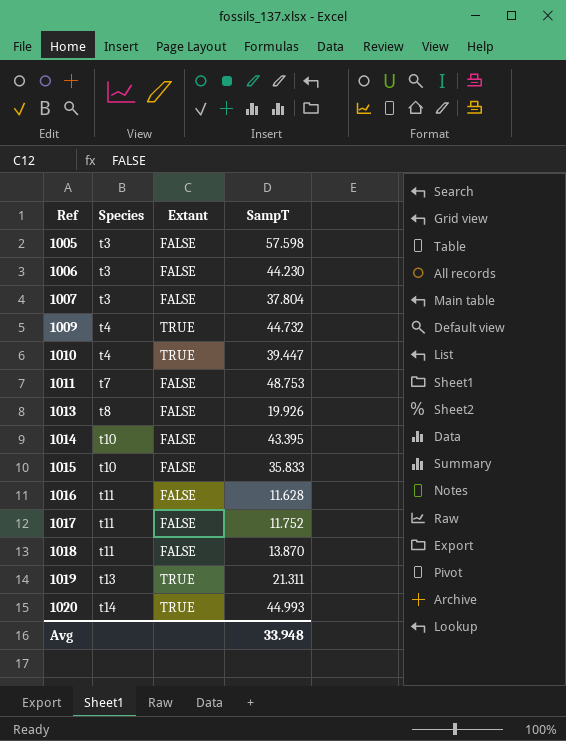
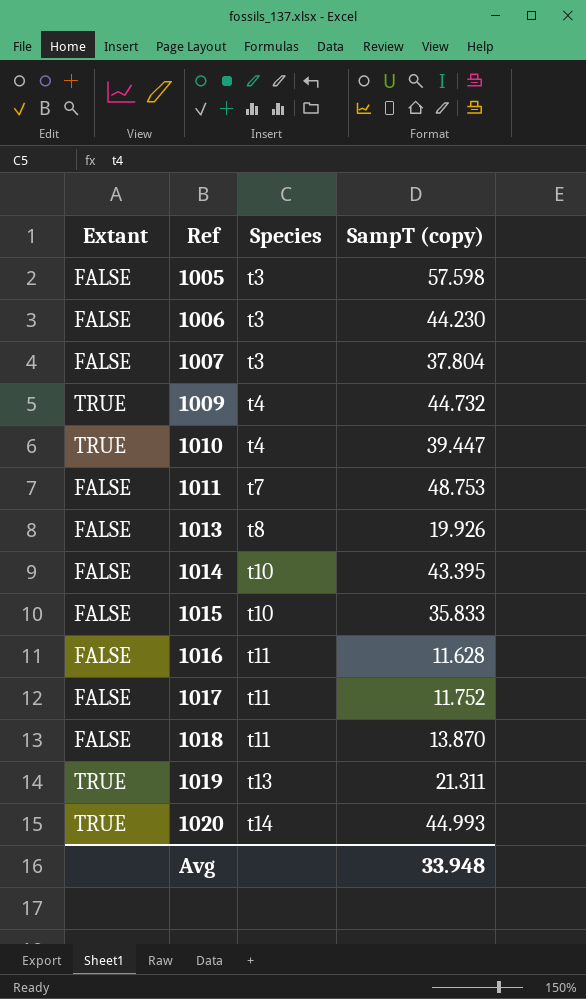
column Extant | position: 3 -> 1
column name: SampT -> SampT (copy)

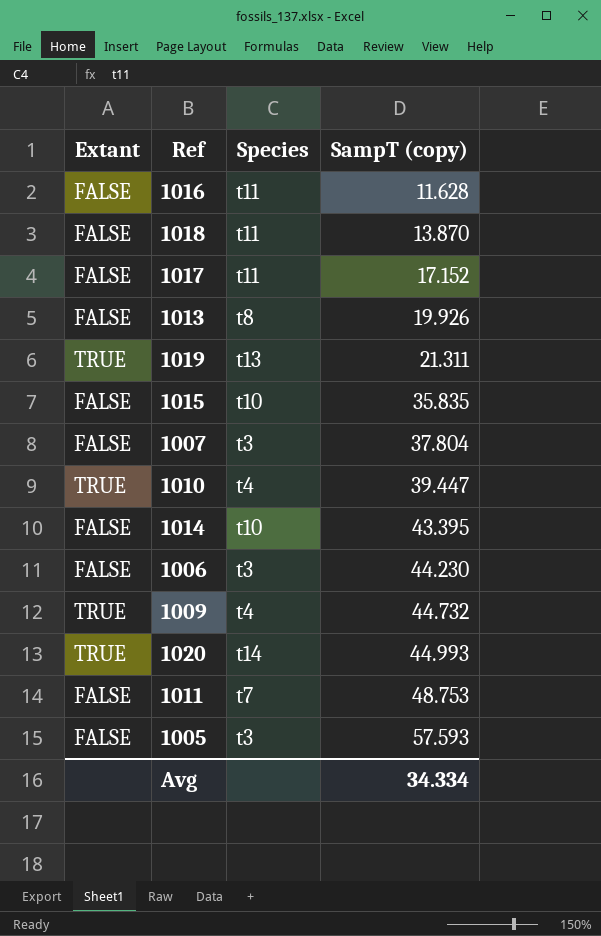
row order: Ref ascending -> SampT (copy) ascending
1017 | SampT (copy): 11.752 -> 17.152
1015 | SampT (copy): 35.833 -> 35.835
1005 | SampT (copy): 57.598 -> 57.593
Avg | SampT (copy): 33.948 -> 34.334

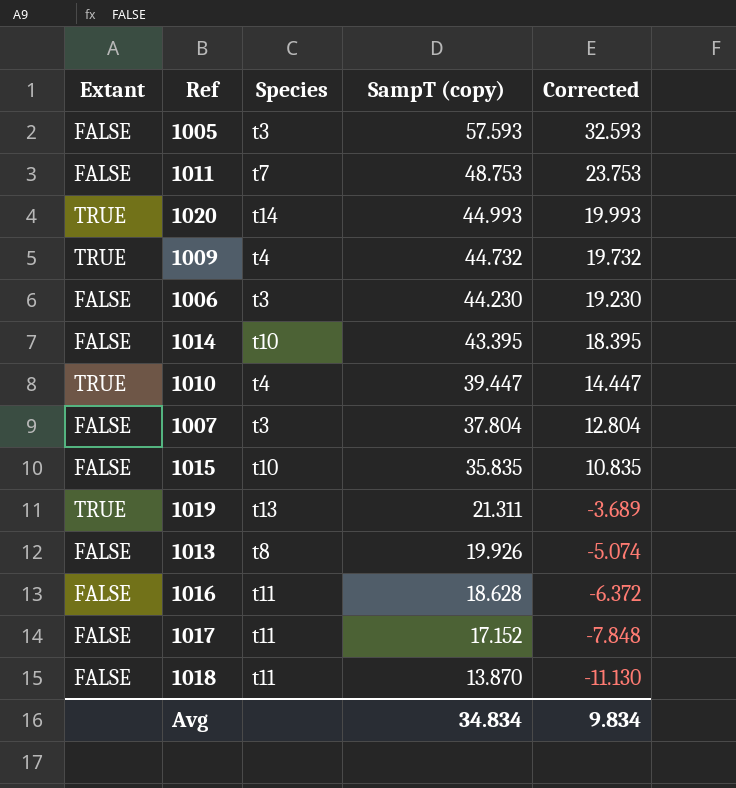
row order: SampT (copy) ascending -> SampT (copy) descending
column Corrected | formula: none -> [SampT (copy)] - 25
1016 | SampT (copy): 11.628 -> 18.628
Avg | SampT (copy): 34.334 -> 34.834

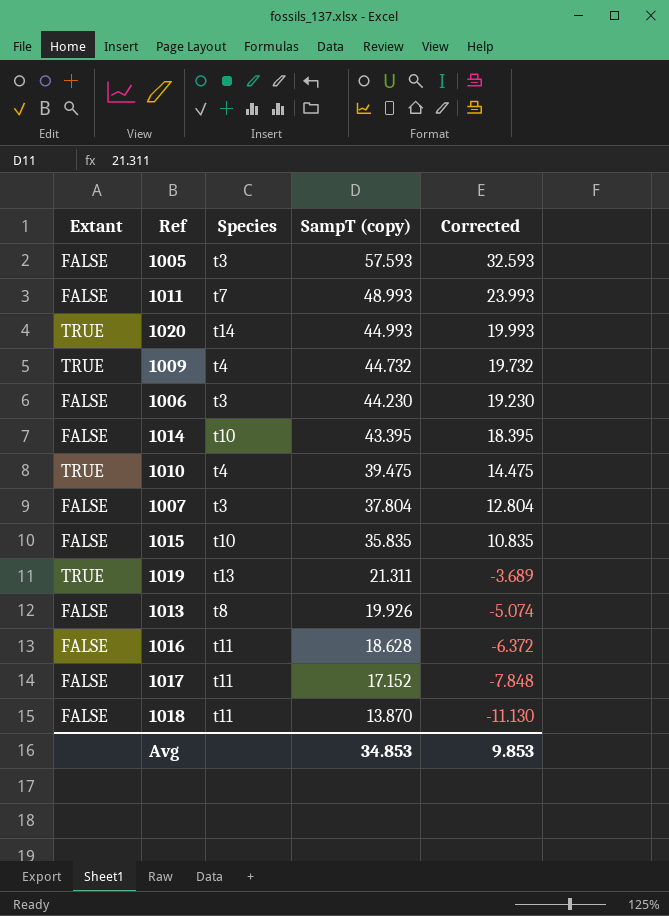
1011 | SampT (copy): 48.753 -> 48.993
1011 | Corrected: 23.753 -> 23.993
1010 | SampT (copy): 39.447 -> 39.475
1010 | Corrected: 14.447 -> 14.475
Avg | SampT (copy): 34.834 -> 34.853
Avg | Corrected: 9.834 -> 9.853

